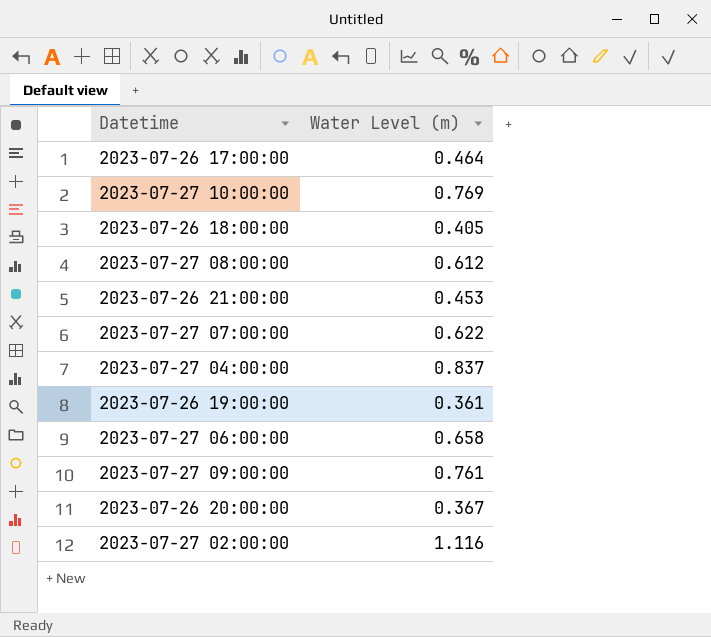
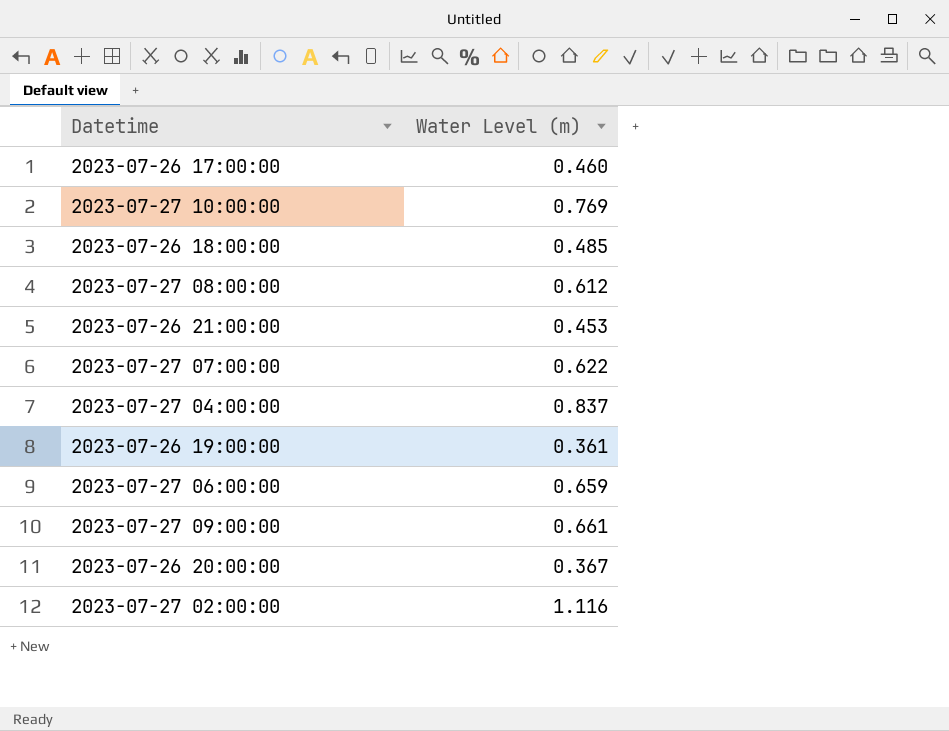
2023-07-26 17:00:00 | Water Level (m): 0.464 -> 0.460
2023-07-26 18:00:00 | Water Level (m): 0.405 -> 0.485
2023-07-27 06:00:00 | Water Level (m): 0.658 -> 0.659
2023-07-27 09:00:00 | Water Level (m): 0.761 -> 0.661

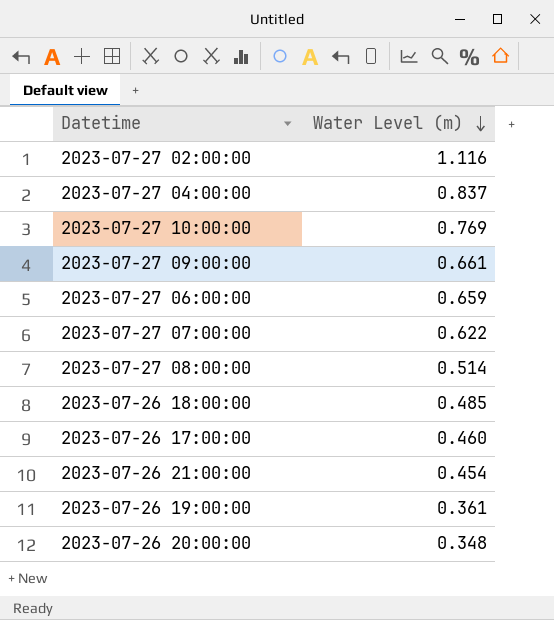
row order: none -> Water Level (m) descending
2023-07-27 08:00:00 | Water Level (m): 0.612 -> 0.514
2023-07-26 21:00:00 | Water Level (m): 0.453 -> 0.454
2023-07-26 20:00:00 | Water Level (m): 0.367 -> 0.348

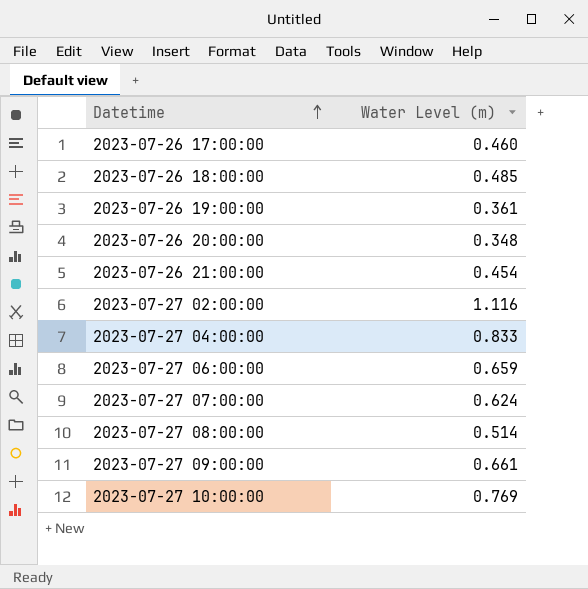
row order: Water Level (m) descending -> Datetime ascending
2023-07-27 04:00:00 | Water Level (m): 0.837 -> 0.833
2023-07-27 07:00:00 | Water Level (m): 0.622 -> 0.624

